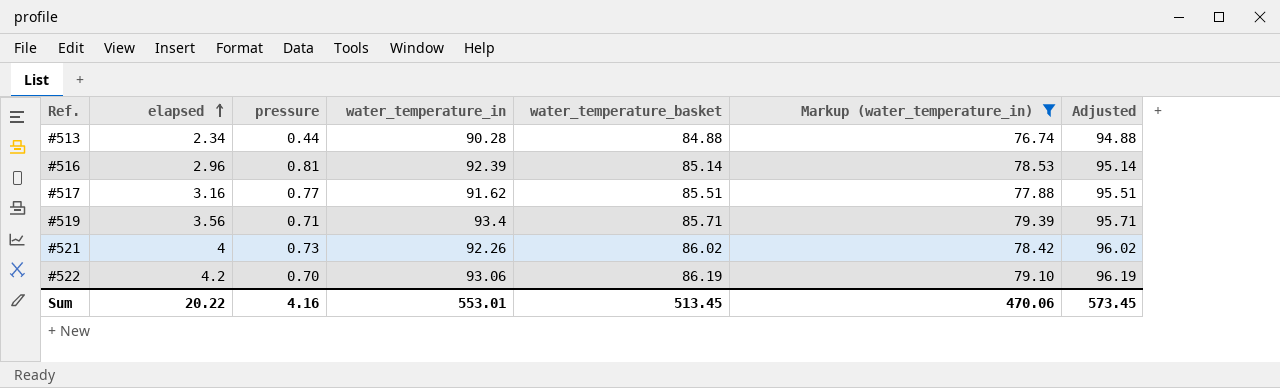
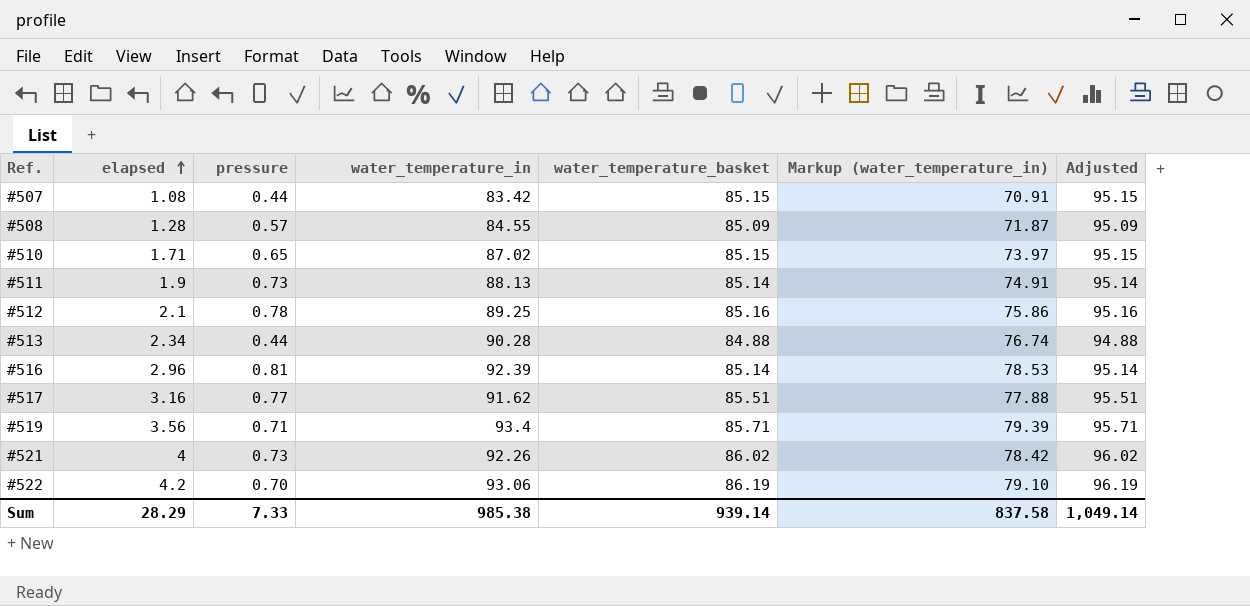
filter: Markup (water_temperature_in) >= 76.74 -> none
Sum | elapsed: 20.22 -> 28.29
Sum | pressure: 4.16 -> 7.33
Sum | water_temperature_in: 553.01 -> 985.38
Sum | water_temperature_basket: 513.45 -> 939.14
Sum | Markup (water_temperature_in): 470.06 -> 837.58
Sum | Adjusted: 573.45 -> 1,049.14

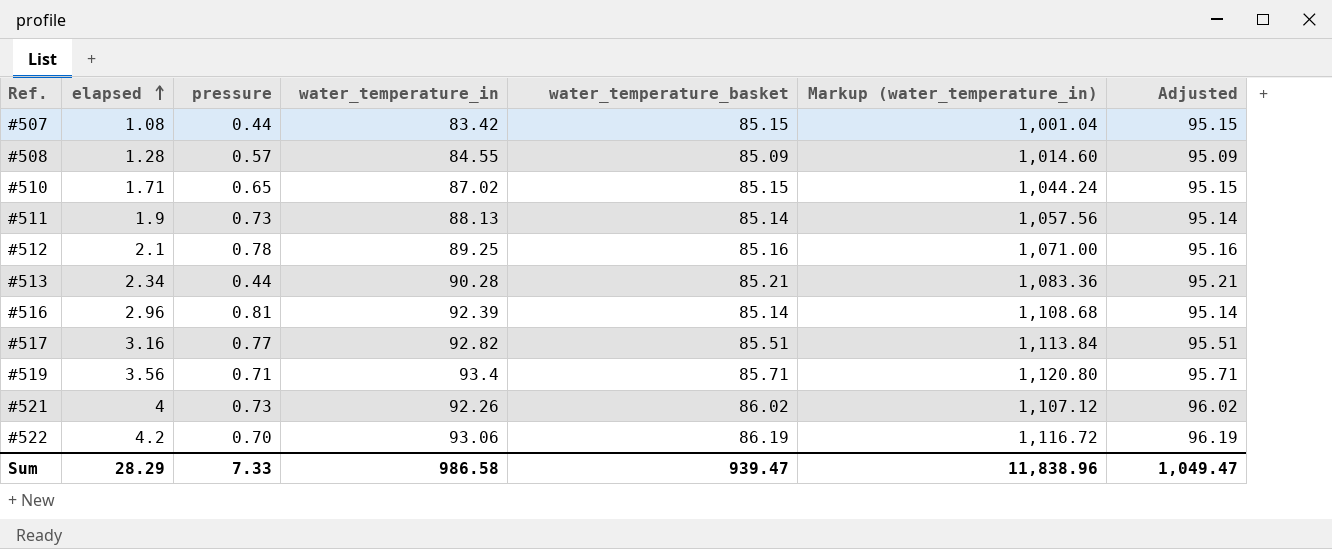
column Markup (water_temperature_in) | formula: [water_temperature_in] * 0.85 -> [water_temperature_in] * 12
#513 | water_temperature_basket: 84.88 -> 85.21
#513 | Adjusted: 94.88 -> 95.21
#517 | water_temperature_in: 91.62 -> 92.82
Sum | water_temperature_in: 985.38 -> 986.58
Sum | water_temperature_basket: 939.14 -> 939.47
Sum | Markup (water_temperature_in): 837.58 -> 11,838.96
Sum | Adjusted: 1,049.14 -> 1,049.47

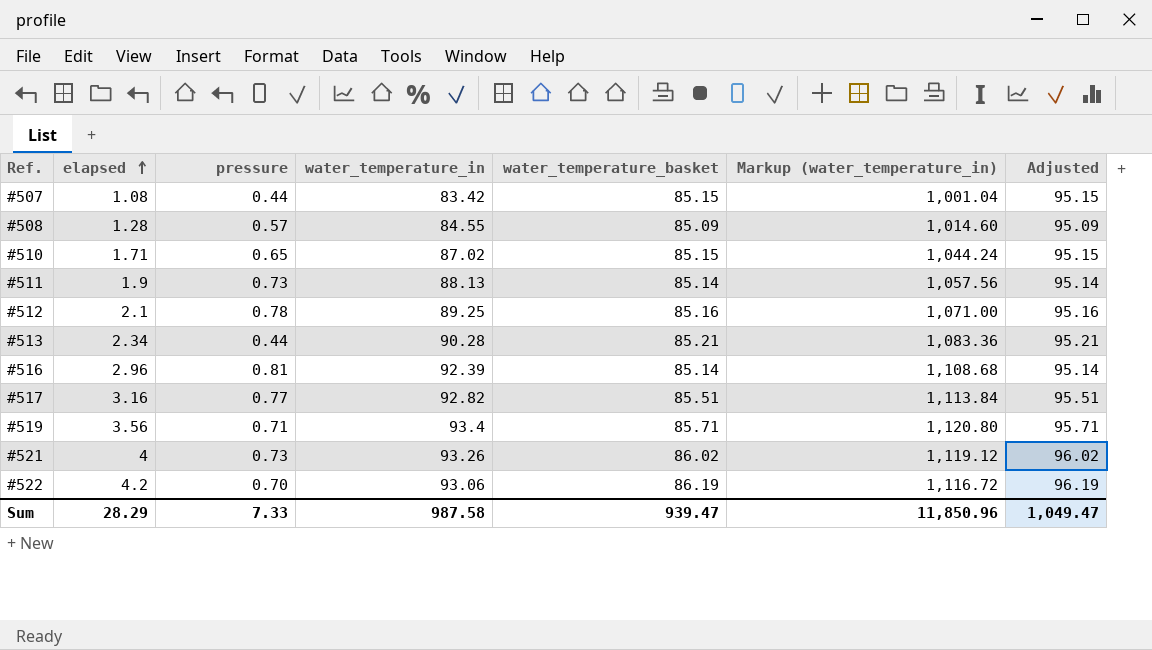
#521 | water_temperature_in: 92.26 -> 93.26
#521 | Markup (water_temperature_in): 1,107.12 -> 1,119.12
Sum | water_temperature_in: 986.58 -> 987.58
Sum | Markup (water_temperature_in): 11,838.96 -> 11,850.96

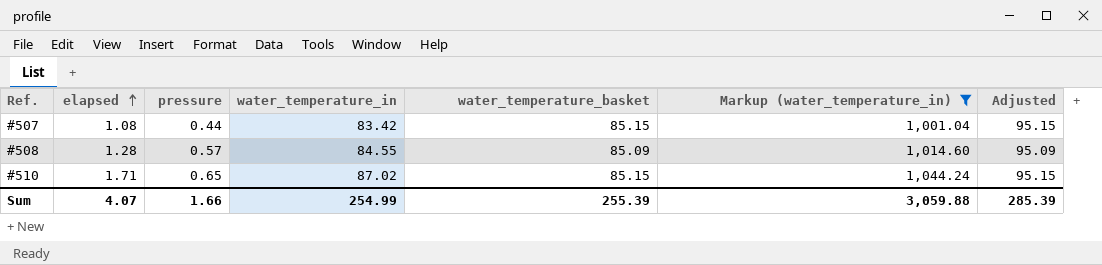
filter: none -> Markup (water_temperature_in) <= 1,044.24
Sum | elapsed: 28.29 -> 4.07
Sum | pressure: 7.33 -> 1.66
Sum | water_temperature_in: 987.58 -> 254.99
Sum | water_temperature_basket: 939.47 -> 255.39
Sum | Markup (water_temperature_in): 11,850.96 -> 3,059.88
Sum | Adjusted: 1,049.47 -> 285.39

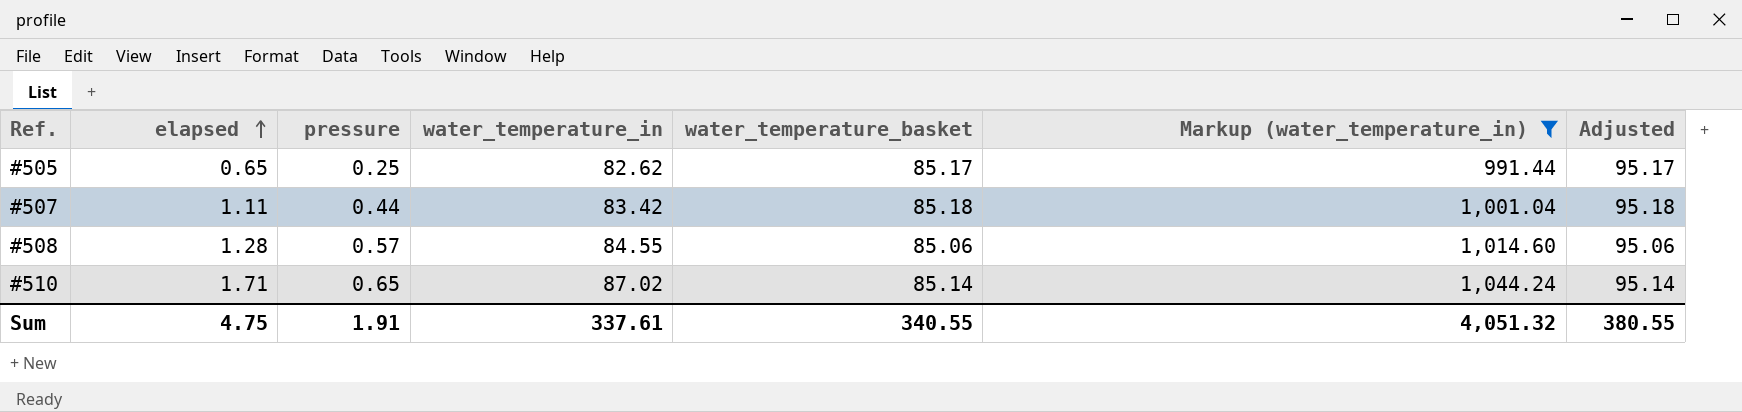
row #505: none -> 0.65 | 0.25 | 82.62 | 85.17 | 991.44 | 95.17
#507 | elapsed: 1.08 -> 1.11
#507 | water_temperature_basket: 85.15 -> 85.18
#507 | Adjusted: 95.15 -> 95.18
#508 | water_temperature_basket: 85.09 -> 85.06
#508 | Adjusted: 95.09 -> 95.06
#510 | water_temperature_basket: 85.15 -> 85.14
#510 | Adjusted: 95.15 -> 95.14
Sum | elapsed: 4.07 -> 4.75
Sum | pressure: 1.66 -> 1.91
Sum | water_temperature_in: 254.99 -> 337.61
Sum | water_temperature_basket: 255.39 -> 340.55
Sum | Markup (water_temperature_in): 3,059.88 -> 4,051.32
Sum | Adjusted: 285.39 -> 380.55

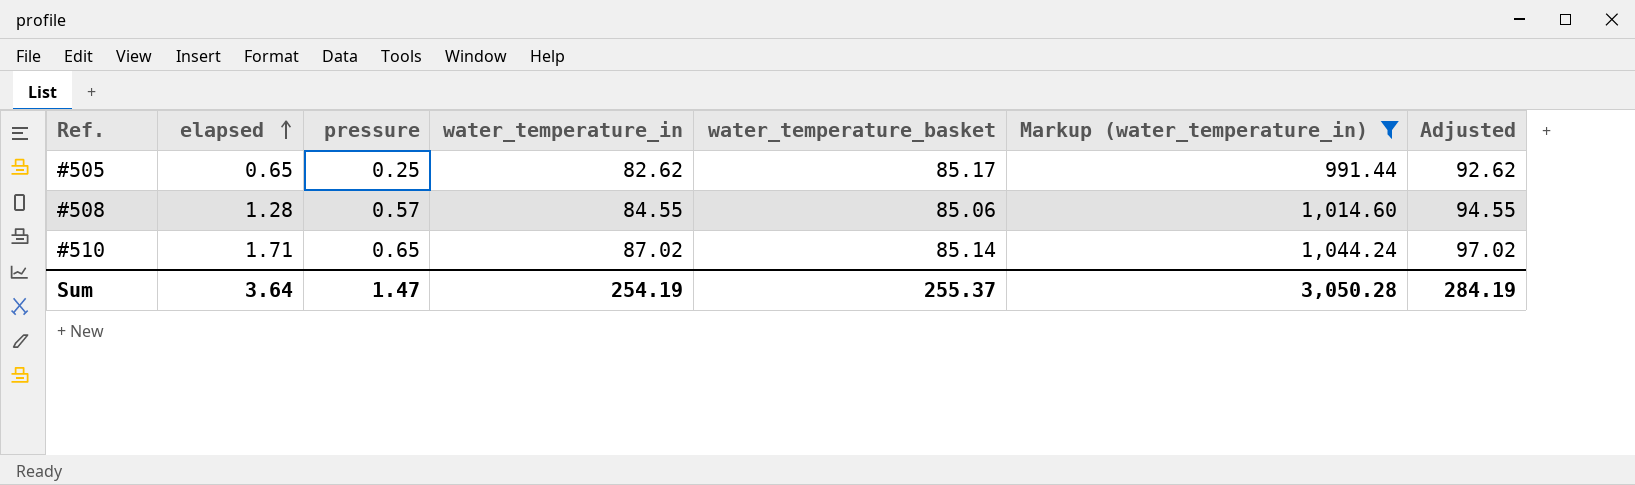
column Adjusted | formula: [water_temperature_basket] + 10 -> [water_temperature_in] + 10
row #507: 1.11 | 0.44 | 83.42 | 85.18 | 1,001.04 | 95.18 -> none
Sum | elapsed: 4.75 -> 3.64
Sum | pressure: 1.91 -> 1.47
Sum | water_temperature_in: 337.61 -> 254.19
Sum | water_temperature_basket: 340.55 -> 255.37
Sum | Markup (water_temperature_in): 4,051.32 -> 3,050.28
Sum | Adjusted: 380.55 -> 284.19

